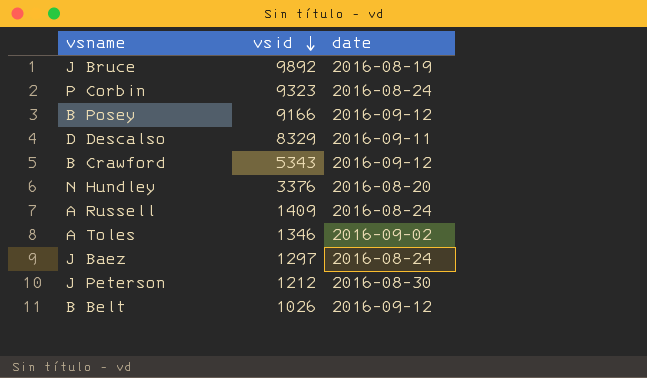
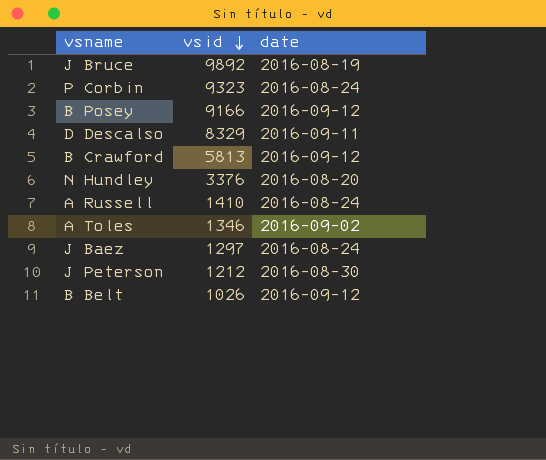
B Crawford | vsid: 5343 -> 5813
A Russell | vsid: 1409 -> 1410

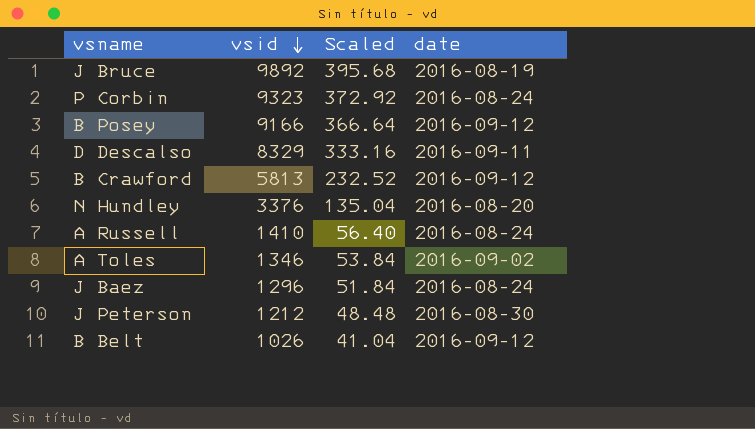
column Scaled | formula: none -> [vsid] * 0.04
J Baez | vsid: 1297 -> 1296

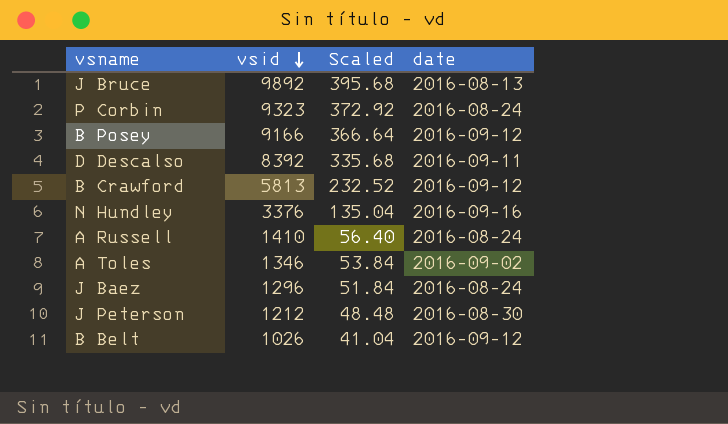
J Bruce | date: 2016-08-19 -> 2016-08-13
D Descalso | vsid: 8329 -> 8392
D Descalso | Scaled: 333.16 -> 335.68
N Hundley | date: 2016-08-20 -> 2016-09-16

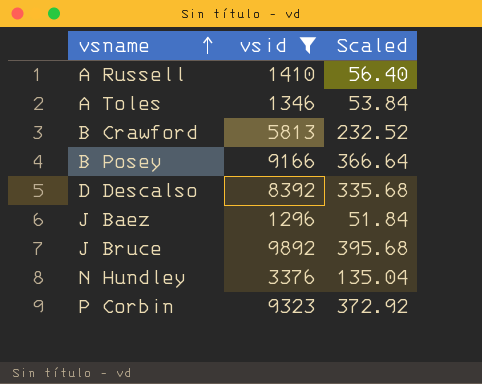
filter: none -> vsid >= 1296
row order: vsid descending -> vsname ascending
column date | position: 4 -> none

